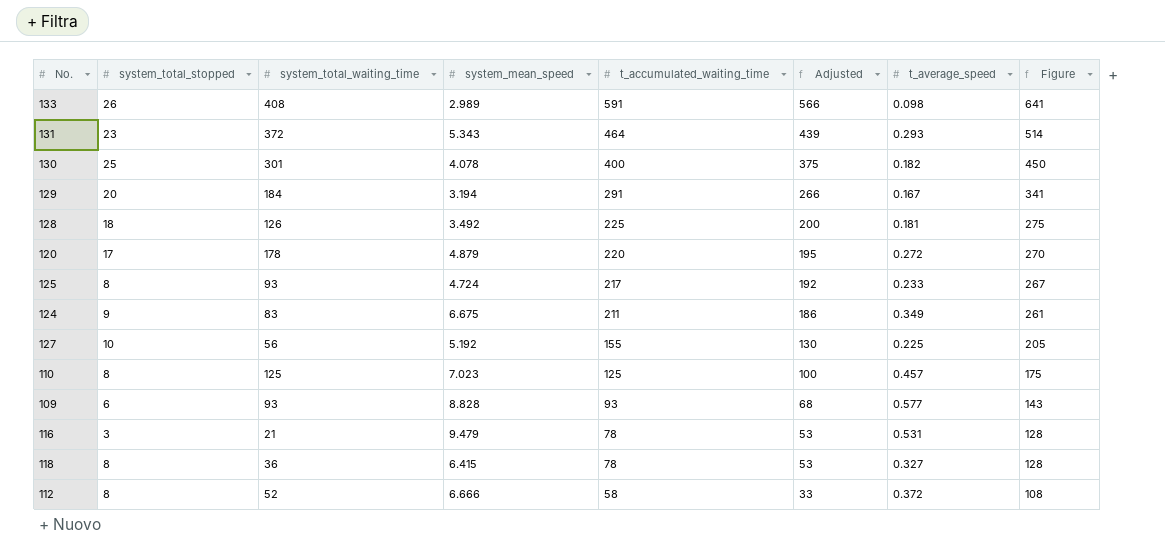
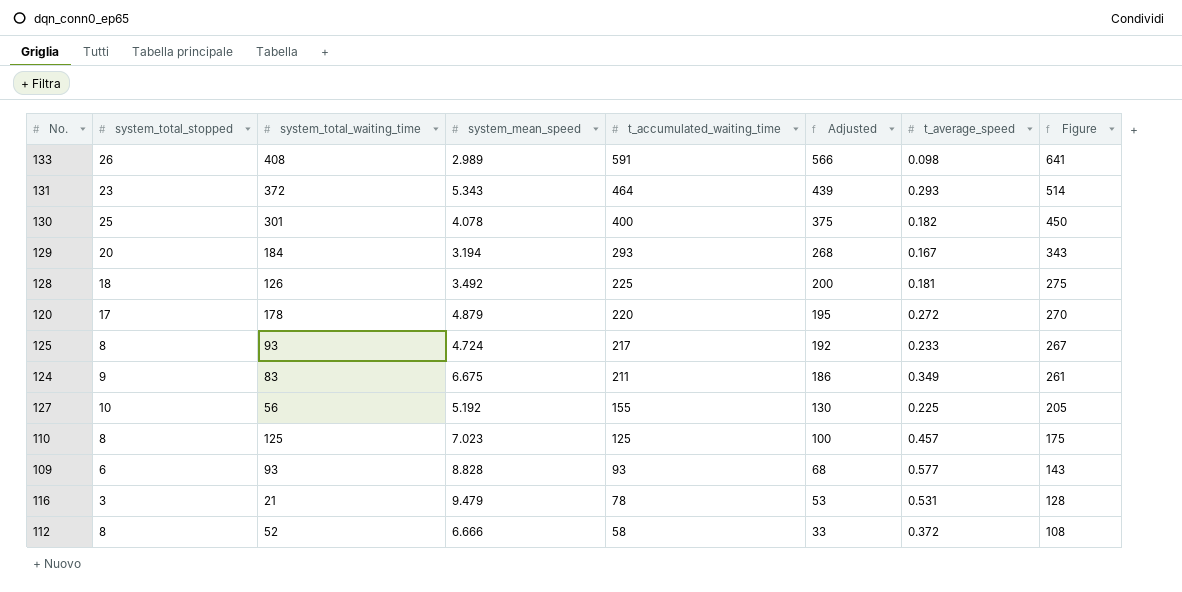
row 118: 8 | 36 | 6.415 | 78 | 53 | 0.327 | 128 -> none
129 | t_accumulated_waiting_time: 291 -> 293
129 | Adjusted: 266 -> 268
129 | Figure: 341 -> 343

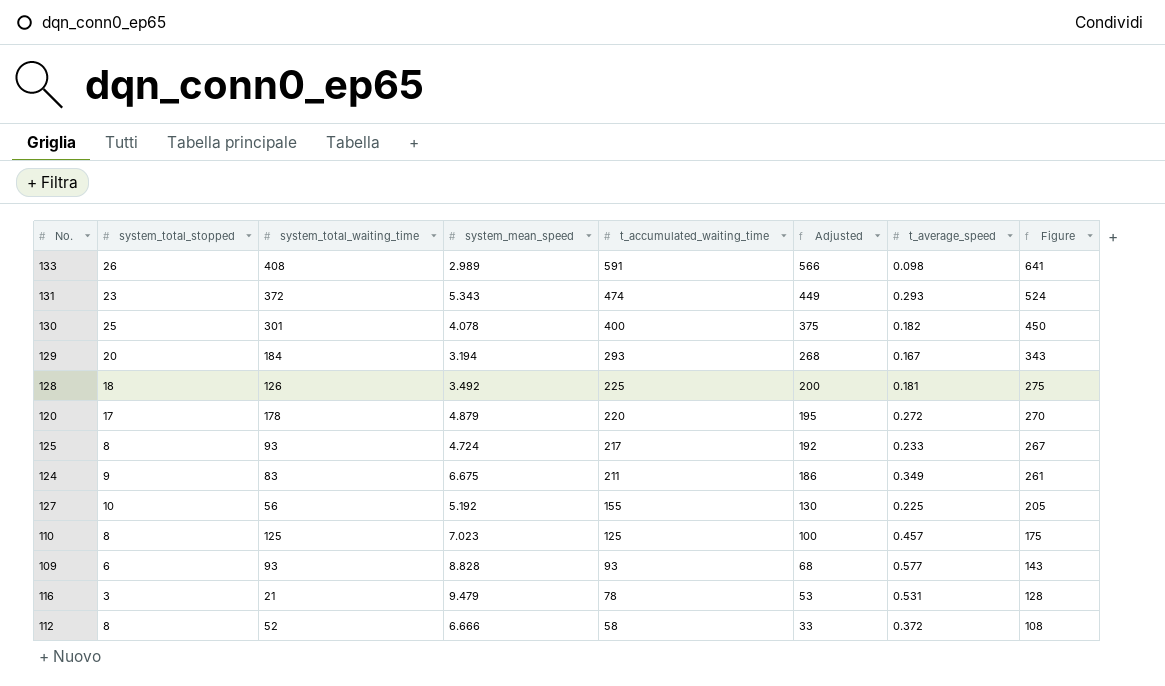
131 | t_accumulated_waiting_time: 464 -> 474
131 | Adjusted: 439 -> 449
131 | Figure: 514 -> 524

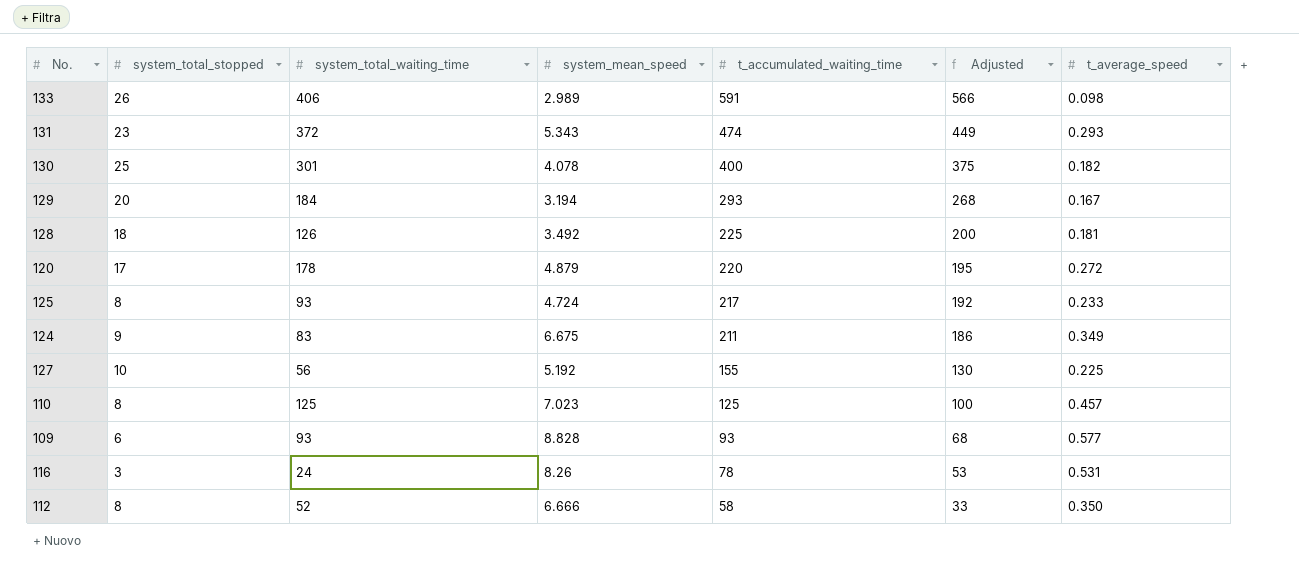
column Figure | formula: [t_accumulated_waiting_time] + 50 -> none
133 | system_total_waiting_time: 408 -> 406
116 | system_total_waiting_time: 21 -> 24
116 | system_mean_speed: 9.479 -> 8.26
112 | t_average_speed: 0.372 -> 0.350

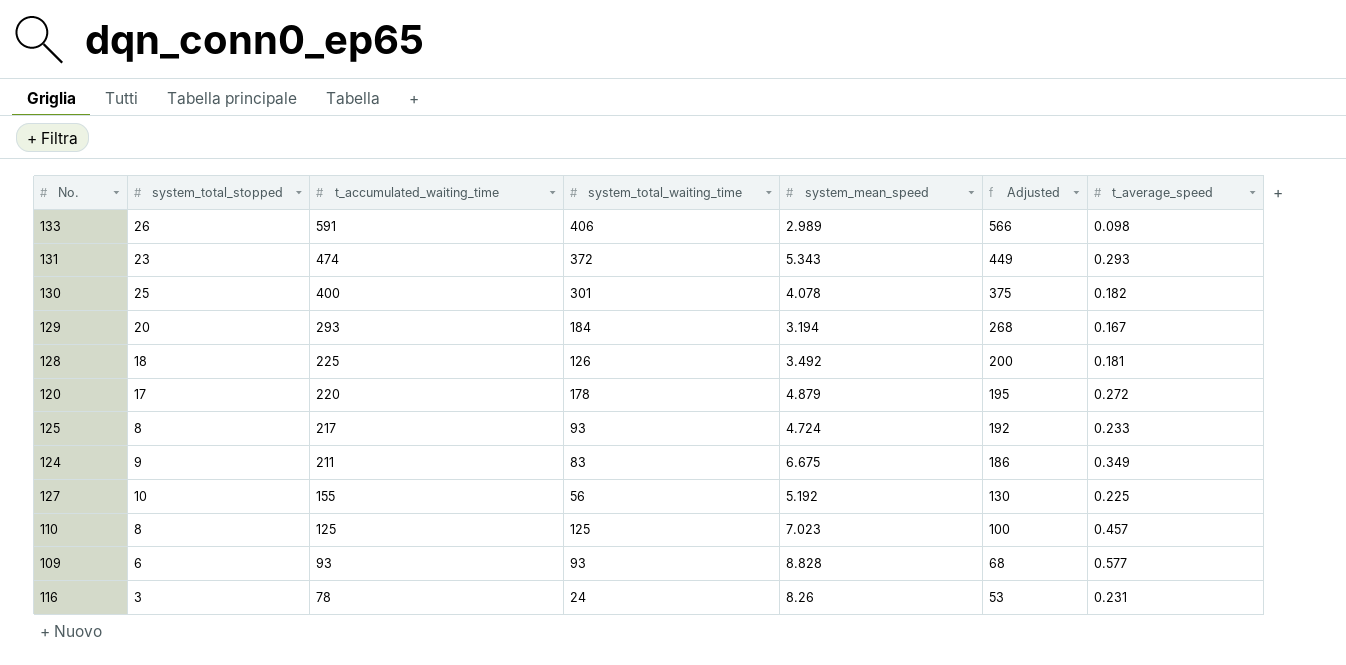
column t_accumulated_waiting_time | position: 5 -> 3
row 112: 8 | 52 | 6.666 | 58 | 33 | 0.350 -> none
116 | t_average_speed: 0.531 -> 0.231

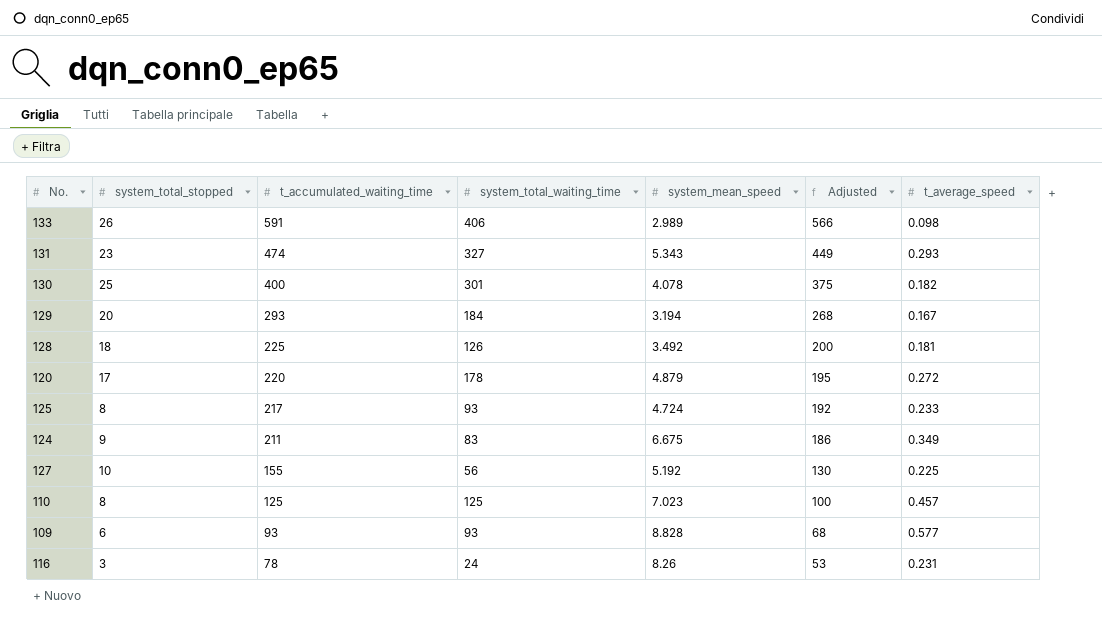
131 | system_total_waiting_time: 372 -> 327

